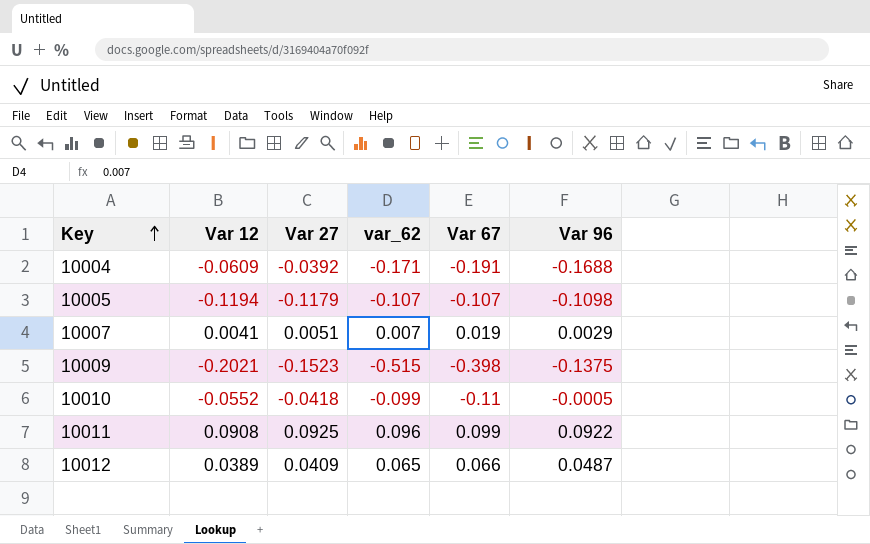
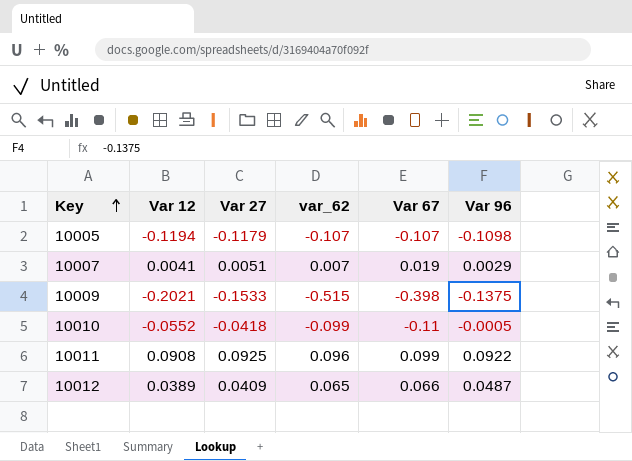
row 10004: -0.0609 | -0.0392 | -0.171 | -0.191 | -0.1688 -> none
10009 | Var 27: -0.1523 -> -0.1533

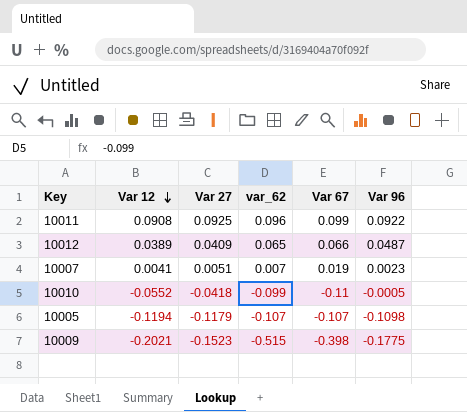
row order: Key ascending -> Var 12 descending
10007 | Var 96: 0.0029 -> 0.0023
10009 | Var 27: -0.1533 -> -0.1523
10009 | Var 96: -0.1375 -> -0.1775

